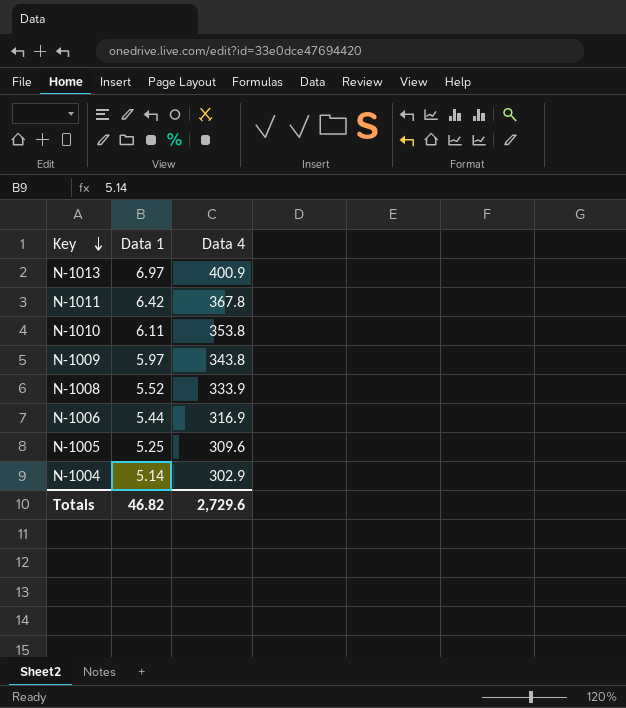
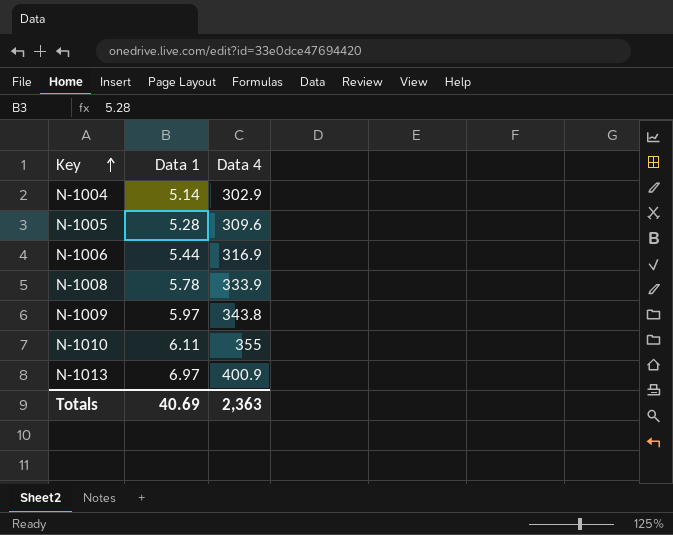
row order: Key descending -> Key ascending
row N-1011: 6.42 | 367.8 -> none
N-1005 | Data 1: 5.25 -> 5.28
N-1008 | Data 1: 5.52 -> 5.78
N-1010 | Data 4: 353.8 -> 355
Totals | Data 1: 46.82 -> 40.69
Totals | Data 4: 2,729.6 -> 2,363

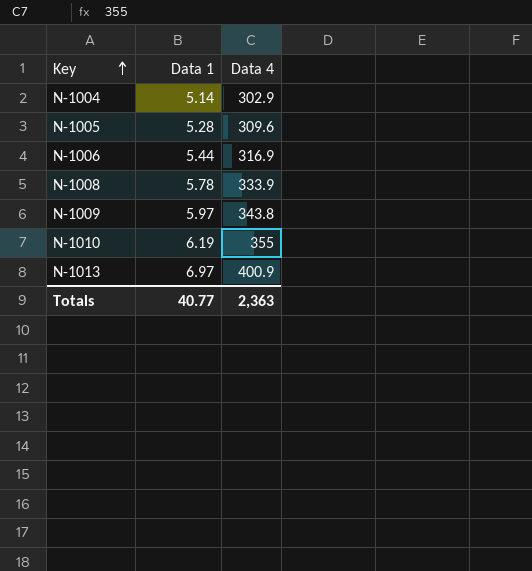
N-1010 | Data 1: 6.11 -> 6.19
Totals | Data 1: 40.69 -> 40.77

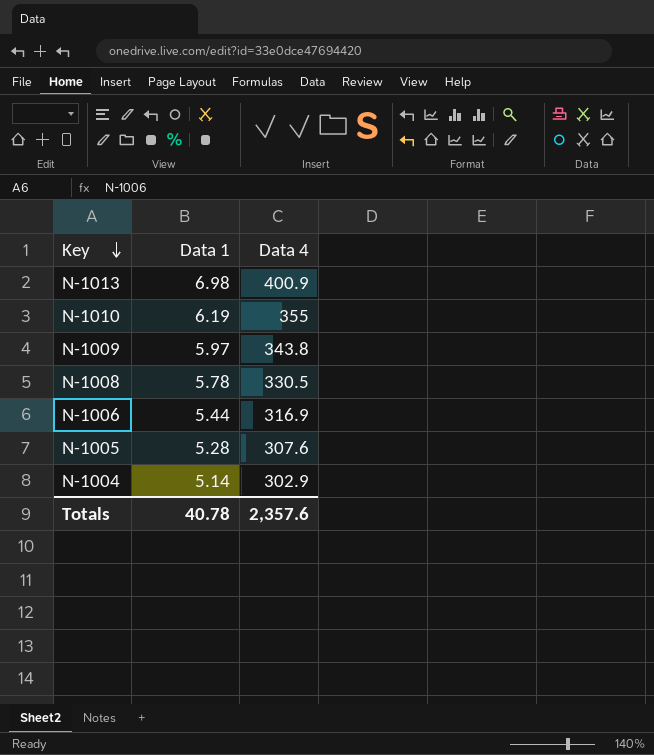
row order: Key ascending -> Key descending
N-1013 | Data 1: 6.97 -> 6.98
N-1008 | Data 4: 333.9 -> 330.5
N-1005 | Data 4: 309.6 -> 307.6
Totals | Data 1: 40.77 -> 40.78
Totals | Data 4: 2,363 -> 2,357.6

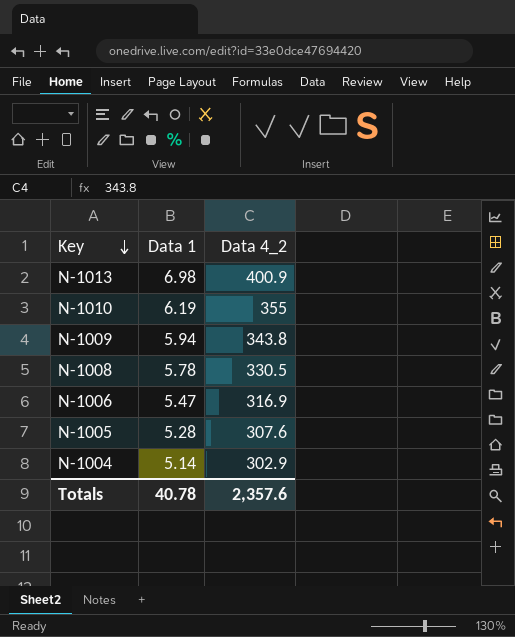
column name: Data 4 -> Data 4_2
N-1009 | Data 1: 5.97 -> 5.94
N-1006 | Data 1: 5.44 -> 5.47

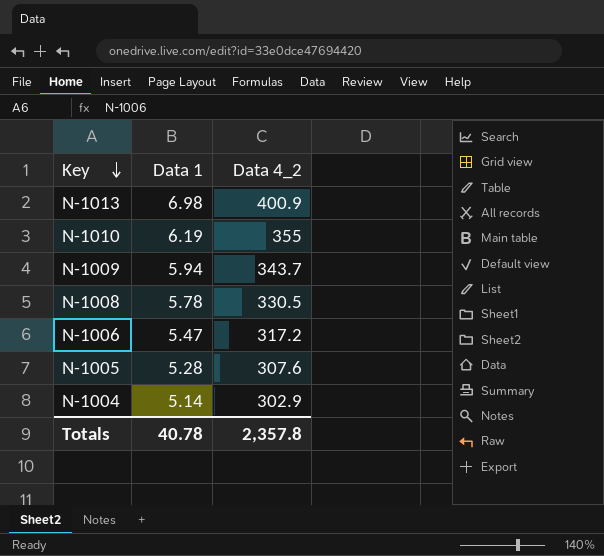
N-1009 | Data 4_2: 343.8 -> 343.7
N-1006 | Data 4_2: 316.9 -> 317.2
Totals | Data 4_2: 2,357.6 -> 2,357.8

